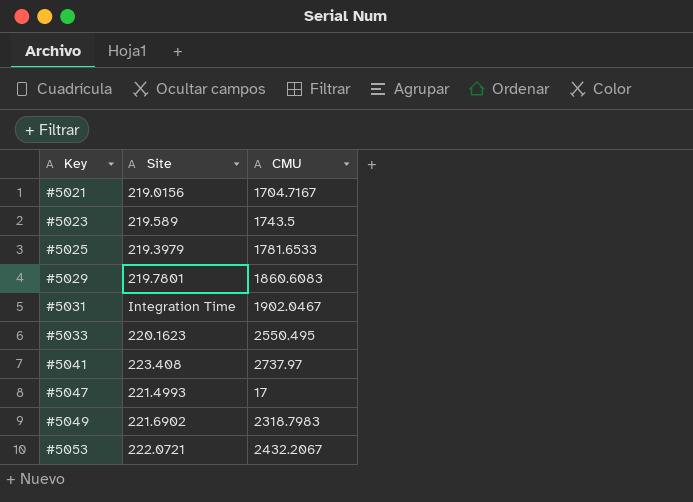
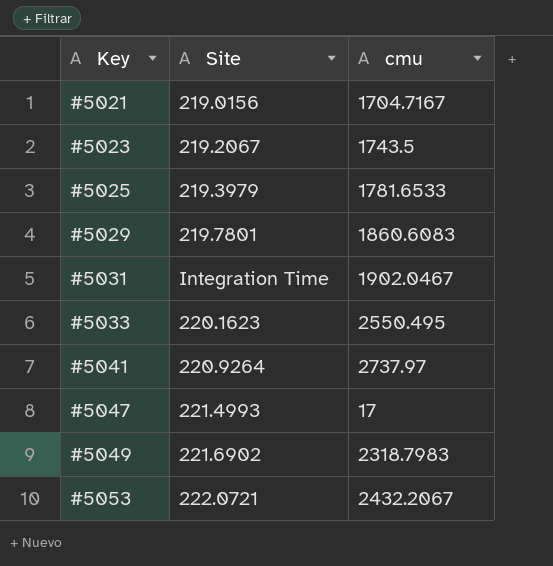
column name: CMU -> cmu
#5023 | Site: 219.589 -> 219.2067
#5041 | Site: 223.408 -> 220.9264

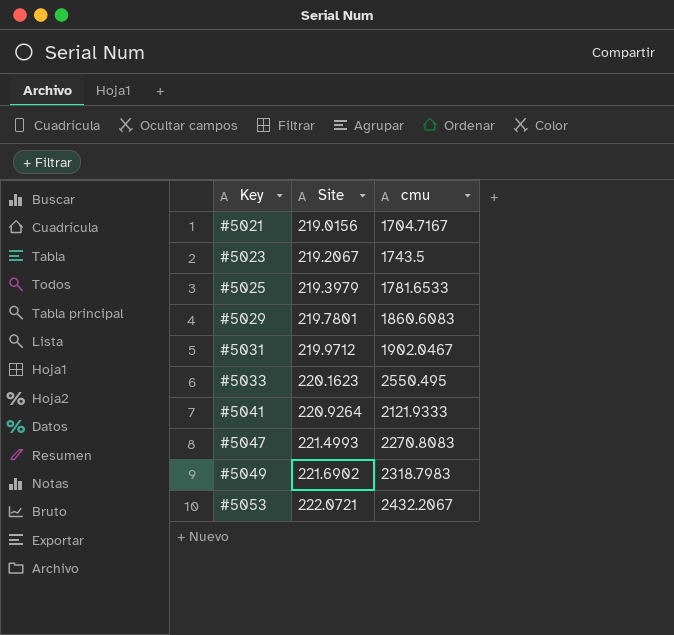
#5031 | Site: Integration Time -> 219.9712
#5041 | cmu: 2737.97 -> 2121.9333
#5047 | cmu: 17 -> 2270.8083

